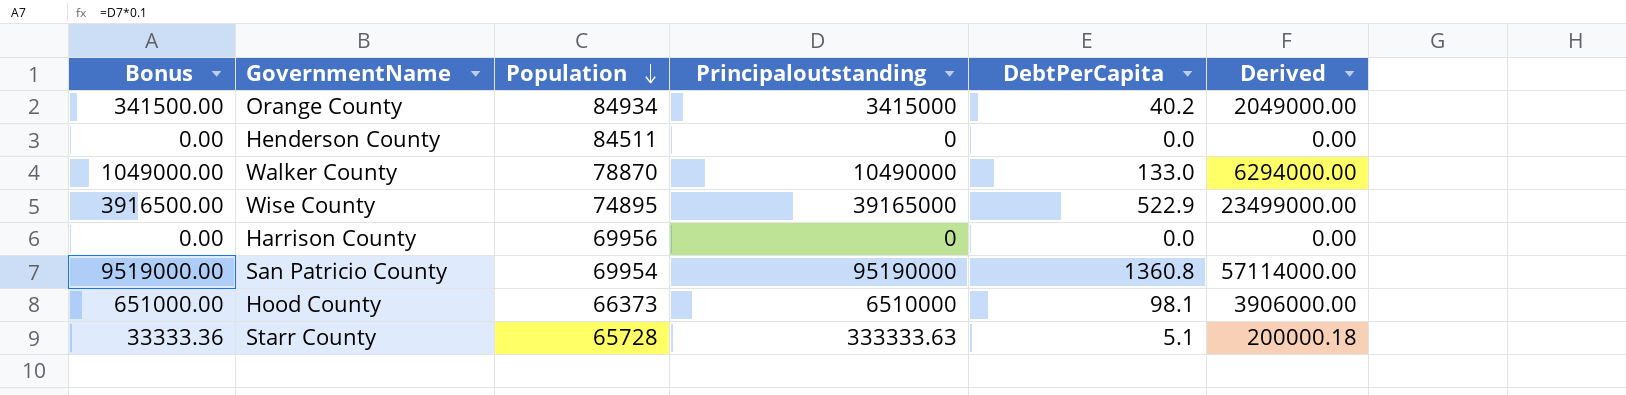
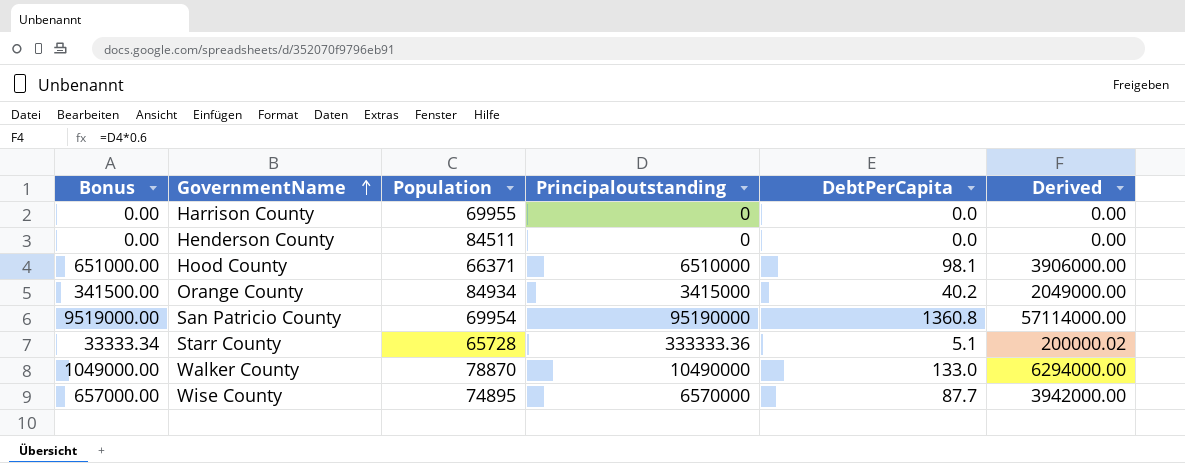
row order: Population descending -> GovernmentName ascending
Harrison County | Population: 69956 -> 69955
Hood County | Population: 66373 -> 66371
Starr County | Bonus: 33333.36 -> 33333.34
Starr County | Principaloutstanding: 333333.63 -> 333333.36
Starr County | Derived: 200000.18 -> 200000.02
Wise County | Bonus: 3916500.00 -> 657000.00
Wise County | Principaloutstanding: 39165000 -> 6570000
Wise County | DebtPerCapita: 522.9 -> 87.7
Wise County | Derived: 23499000.00 -> 3942000.00

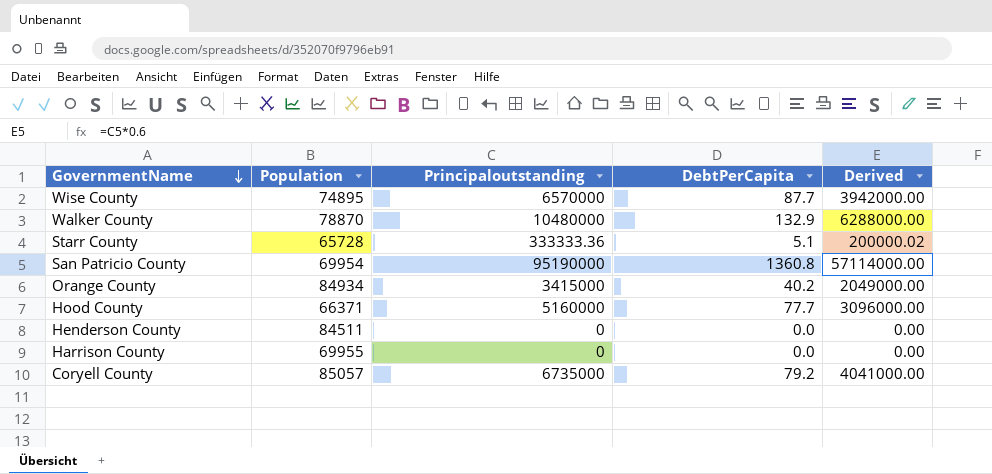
row order: GovernmentName ascending -> GovernmentName descending
column Bonus | formula: [Principaloutstanding] * 0.1 -> none
Walker County | Principaloutstanding: 10490000 -> 10480000
Walker County | DebtPerCapita: 133.0 -> 132.9
Walker County | Derived: 6294000.00 -> 6288000.00
Hood County | Principaloutstanding: 6510000 -> 5160000
Hood County | DebtPerCapita: 98.1 -> 77.7
Hood County | Derived: 3906000.00 -> 3096000.00
row Coryell County: none -> 85057 | 6735000 | 79.2 | 4041000.00

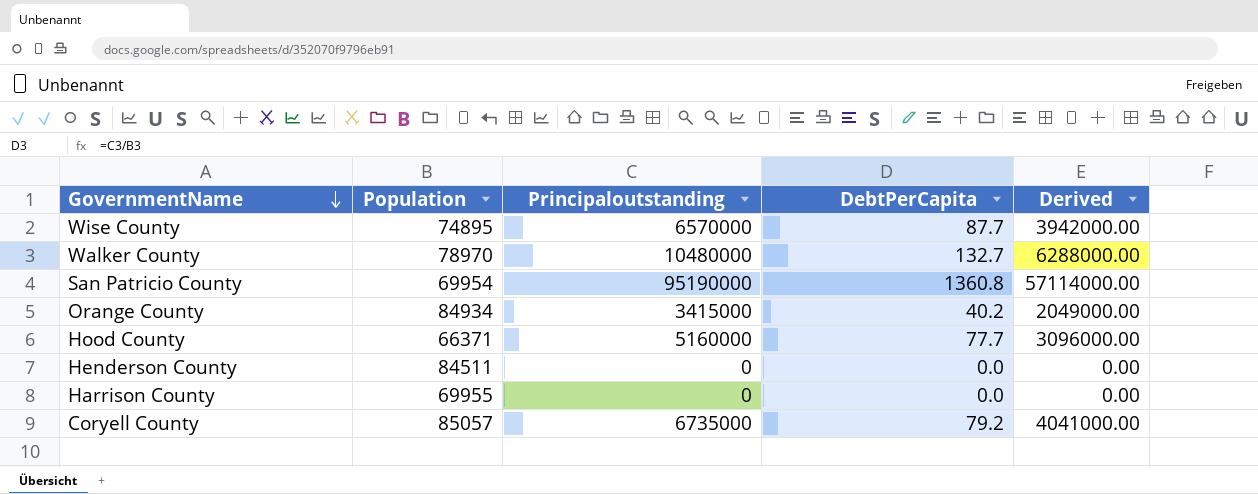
row Starr County: 65728 | 333333.36 | 5.1 | 200000.02 -> none
Walker County | Population: 78870 -> 78970
Walker County | DebtPerCapita: 132.9 -> 132.7

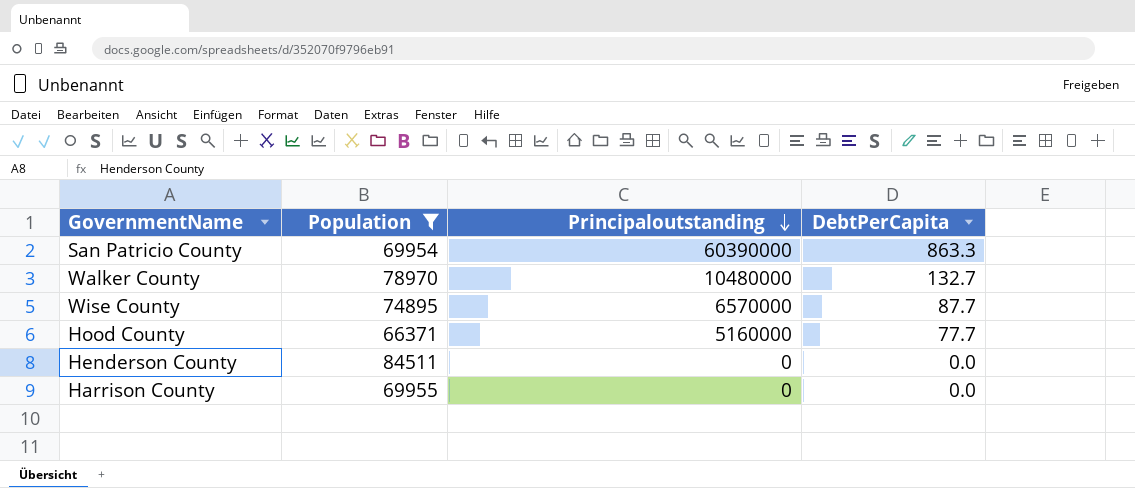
filter: none -> Population <= 84511
row order: GovernmentName descending -> Principaloutstanding descending
column Derived | formula: [Principaloutstanding] * 0.6 -> none
San Patricio County | Principaloutstanding: 95190000 -> 60390000
San Patricio County | DebtPerCapita: 1360.8 -> 863.3

